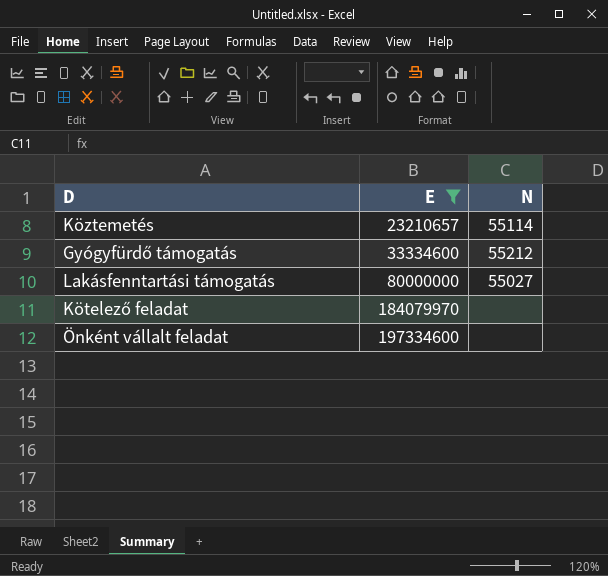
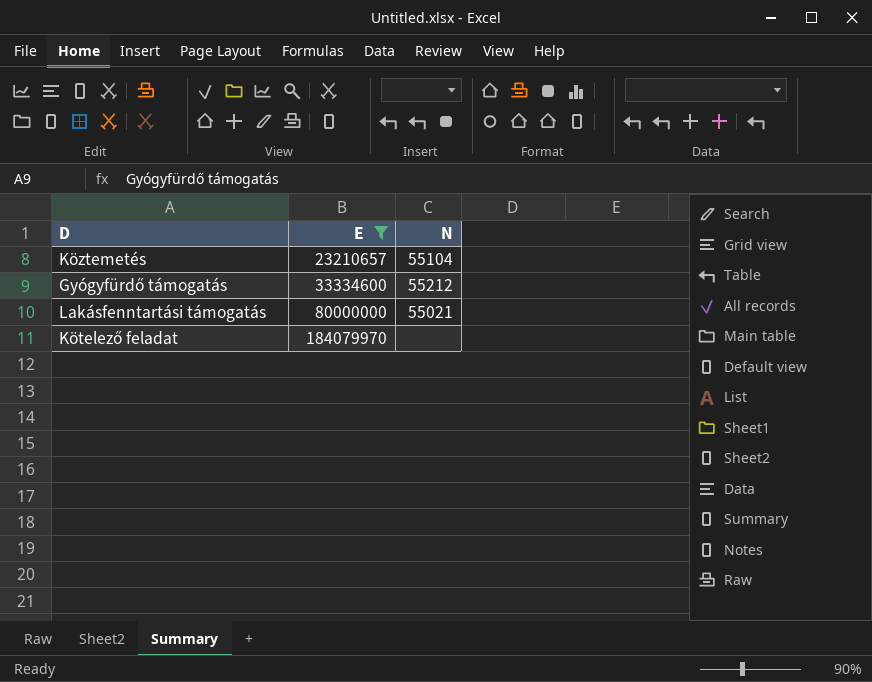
row Önként vállalt feladat: 197334600 | none -> none
Köztemetés | N: 55114 -> 55104
Lakásfenntartási támogatás | N: 55027 -> 55021

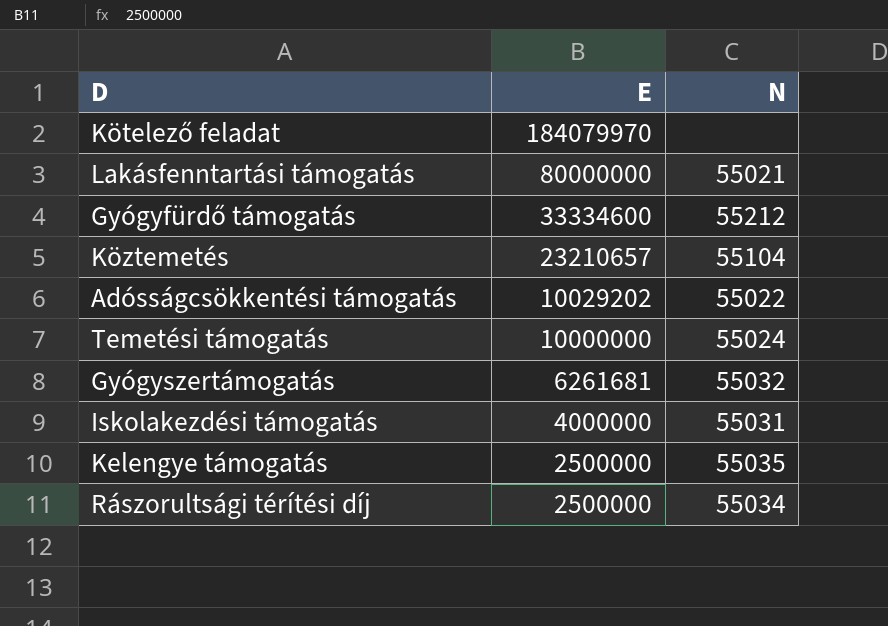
filter: E >= 23210657 -> none
row order: E ascending -> E descending

